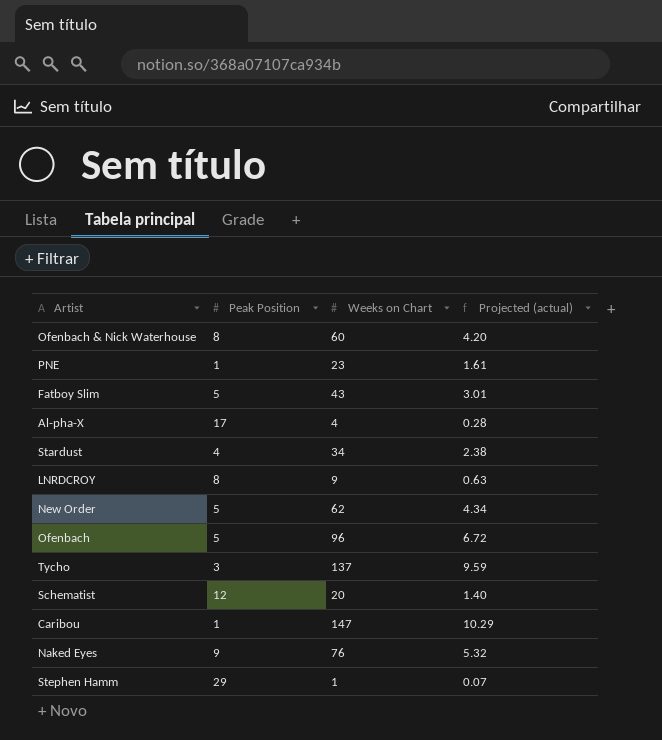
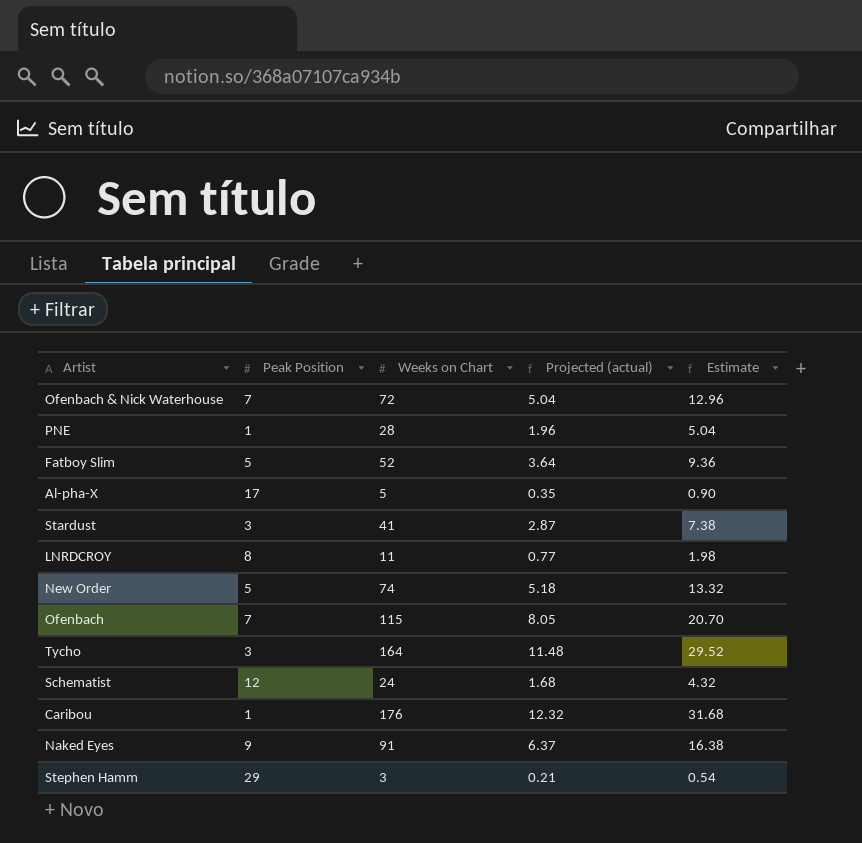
column Estimate | formula: none -> [Weeks on Chart] * 0.18
Ofenbach & Nick Waterhouse | Peak Position: 8 -> 7
Ofenbach & Nick Waterhouse | Weeks on Chart: 60 -> 72
Ofenbach & Nick Waterhouse | Projected (actual): 4.20 -> 5.04
PNE | Weeks on Chart: 23 -> 28
PNE | Projected (actual): 1.61 -> 1.96
Fatboy Slim | Weeks on Chart: 43 -> 52
Fatboy Slim | Projected (actual): 3.01 -> 3.64
Al-pha-X | Weeks on Chart: 4 -> 5
Al-pha-X | Projected (actual): 0.28 -> 0.35
Stardust | Peak Position: 4 -> 3
Stardust | Weeks on Chart: 34 -> 41
Stardust | Projected (actual): 2.38 -> 2.87
LNRDCROY | Weeks on Chart: 9 -> 11
LNRDCROY | Projected (actual): 0.63 -> 0.77
New Order | Weeks on Chart: 62 -> 74
New Order | Projected (actual): 4.34 -> 5.18
Ofenbach | Peak Position: 5 -> 7
Ofenbach | Weeks on Chart: 96 -> 115
Ofenbach | Projected (actual): 6.72 -> 8.05
Tycho | Weeks on Chart: 137 -> 164
Tycho | Projected (actual): 9.59 -> 11.48
Schematist | Weeks on Chart: 20 -> 24
Schematist | Projected (actual): 1.40 -> 1.68
Caribou | Weeks on Chart: 147 -> 176
Caribou | Projected (actual): 10.29 -> 12.32
Naked Eyes | Weeks on Chart: 76 -> 91
Naked Eyes | Projected (actual): 5.32 -> 6.37
Stephen Hamm | Weeks on Chart: 1 -> 3
Stephen Hamm | Projected (actual): 0.07 -> 0.21

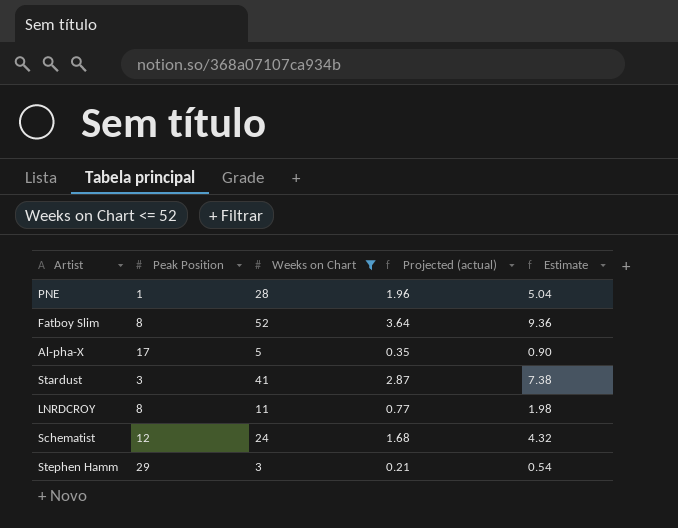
filter: none -> Weeks on Chart <= 52
Fatboy Slim | Peak Position: 5 -> 8

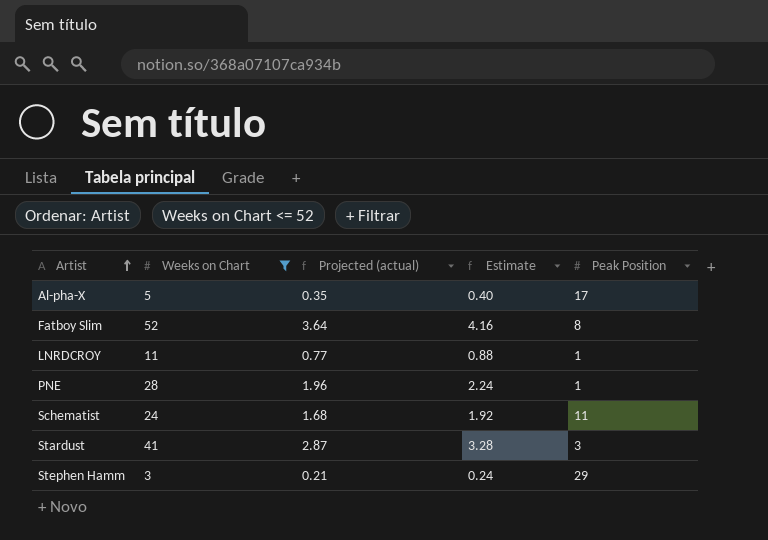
row order: none -> Artist ascending
column Estimate | formula: [Weeks on Chart] * 0.18 -> [Weeks on Chart] * 0.08
column Peak Position | position: 2 -> 5
LNRDCROY | Peak Position: 8 -> 1
Schematist | Peak Position: 12 -> 11

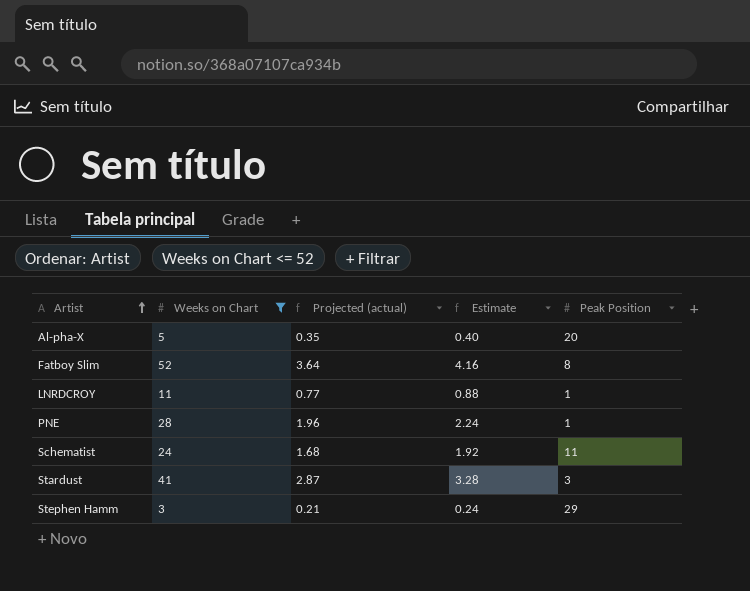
Al-pha-X | Peak Position: 17 -> 20

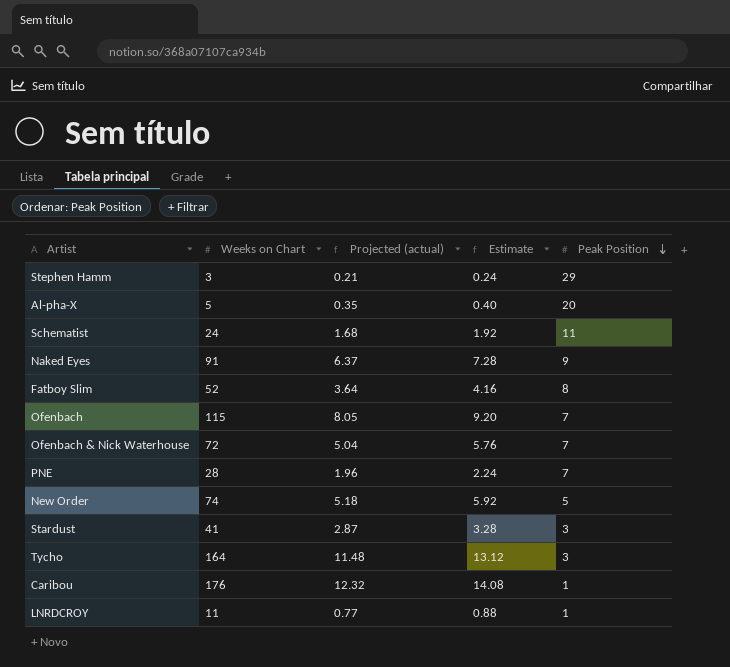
filter: Weeks on Chart <= 52 -> none
row order: Artist ascending -> Peak Position descending
PNE | Peak Position: 1 -> 7

